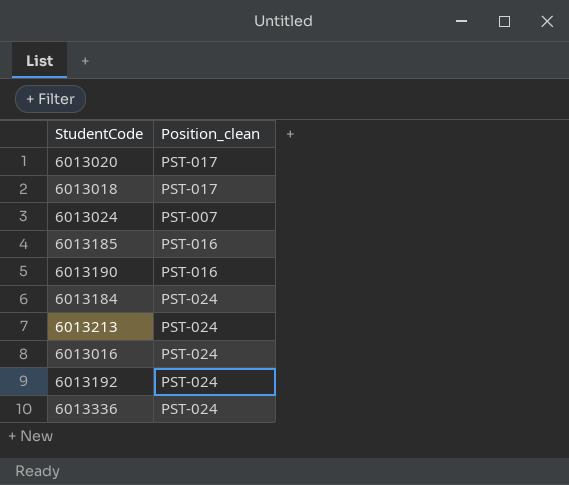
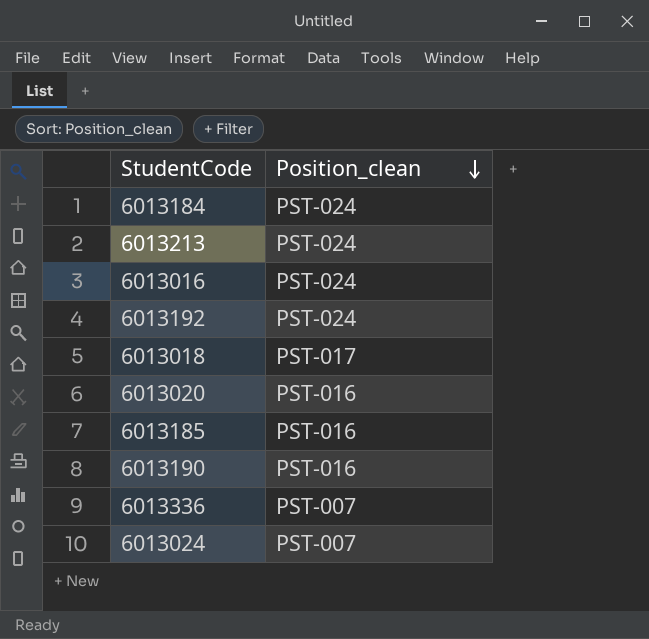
row order: none -> Position_clean descending
6013020 | Position_clean: PST-017 -> PST-016
6013336 | Position_clean: PST-024 -> PST-007

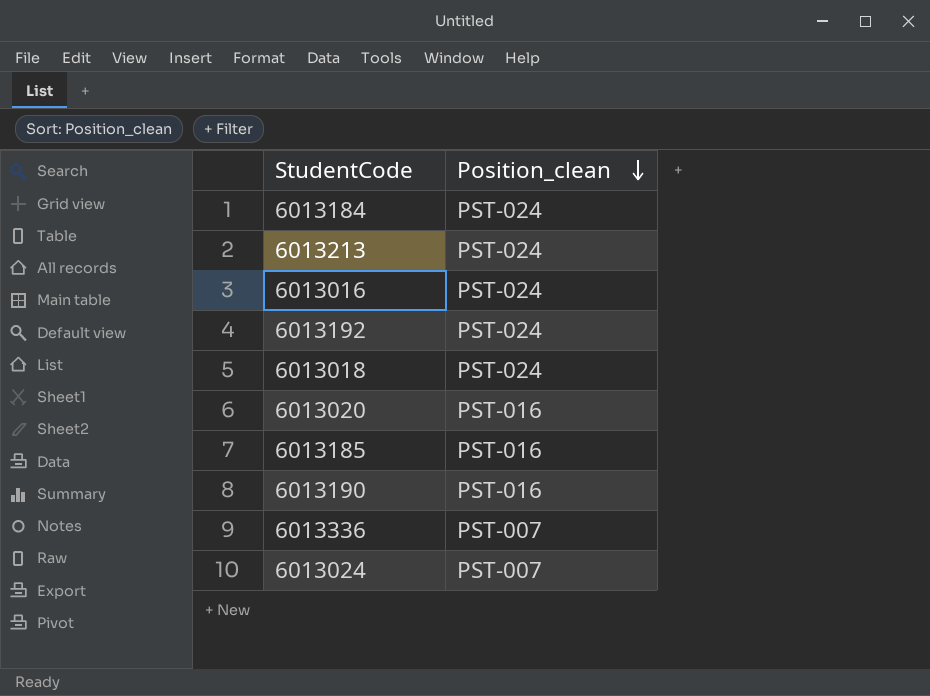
6013018 | Position_clean: PST-017 -> PST-024

